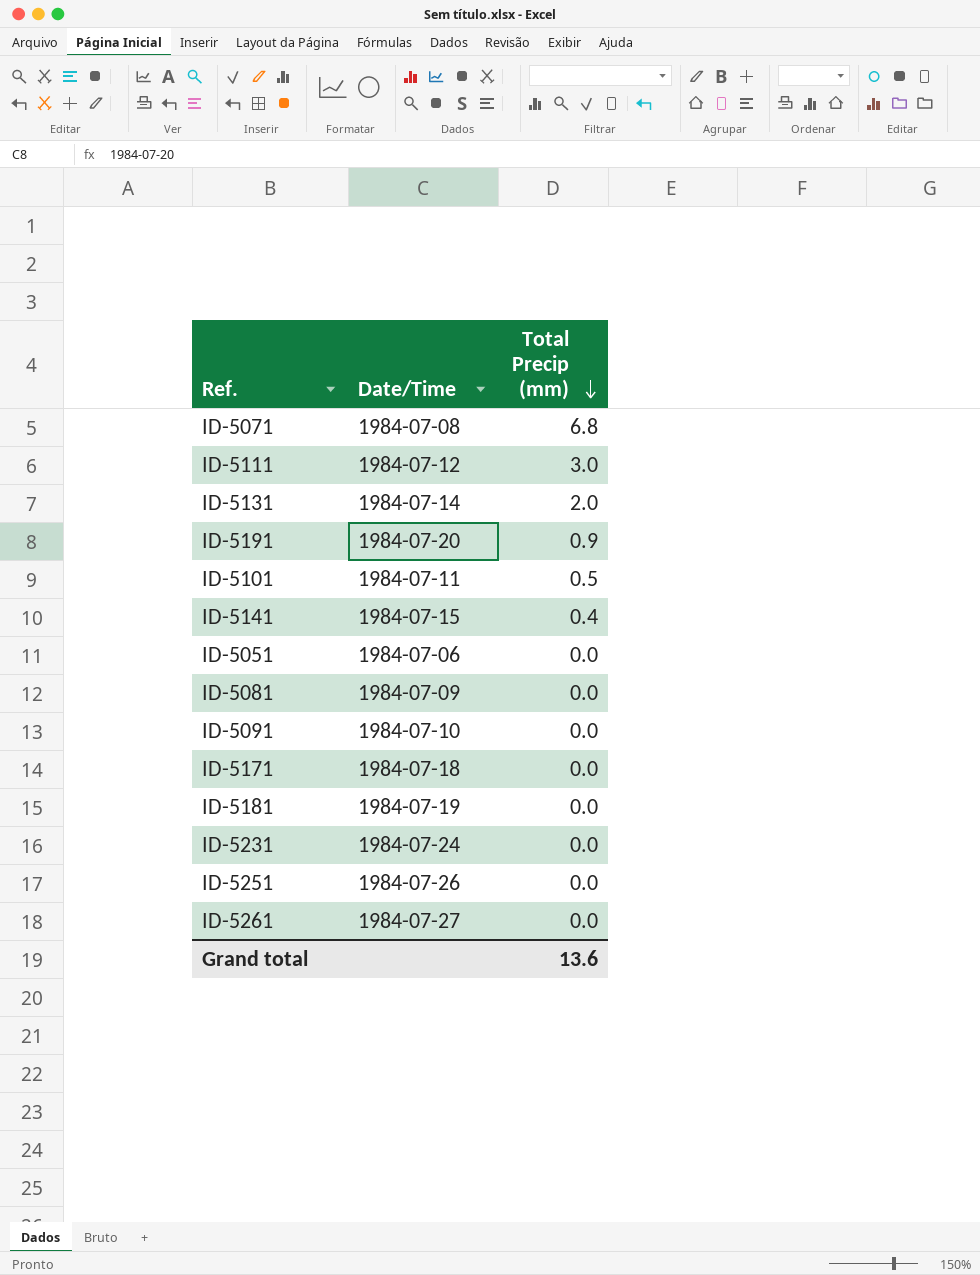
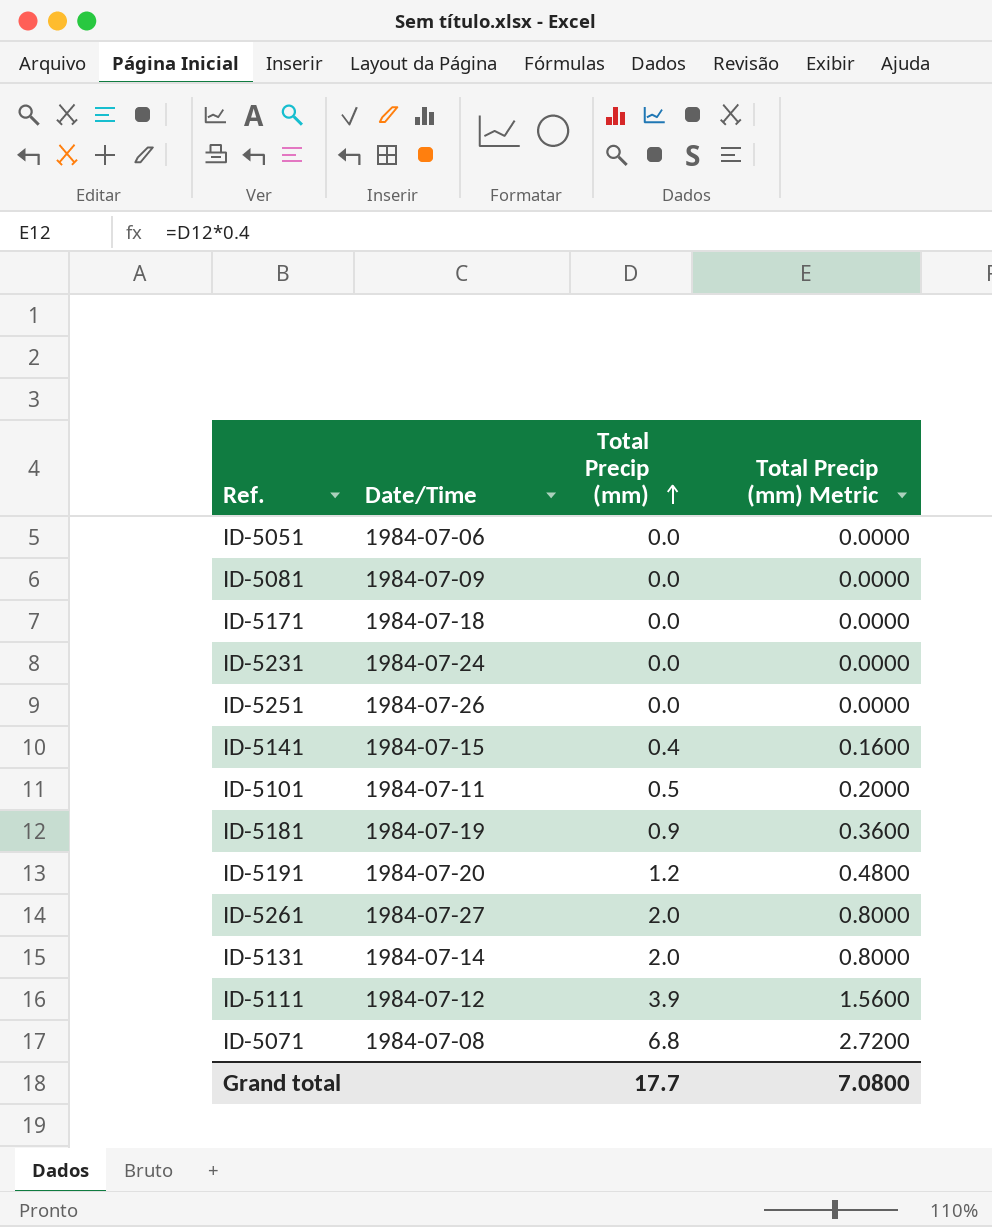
row order: Total Precip (mm) descending -> Total Precip (mm) ascending
column Total Precip (mm) Metric | formula: none -> [Total Precip (mm)] * 0.4
row ID-5091: 1984-07-10 | 0.0 -> none
ID-5181 | Total Precip (mm): 0.0 -> 0.9
ID-5191 | Total Precip (mm): 0.9 -> 1.2
ID-5261 | Total Precip (mm): 0.0 -> 2.0
ID-5111 | Total Precip (mm): 3.0 -> 3.9
Grand total | Total Precip (mm): 13.6 -> 17.7

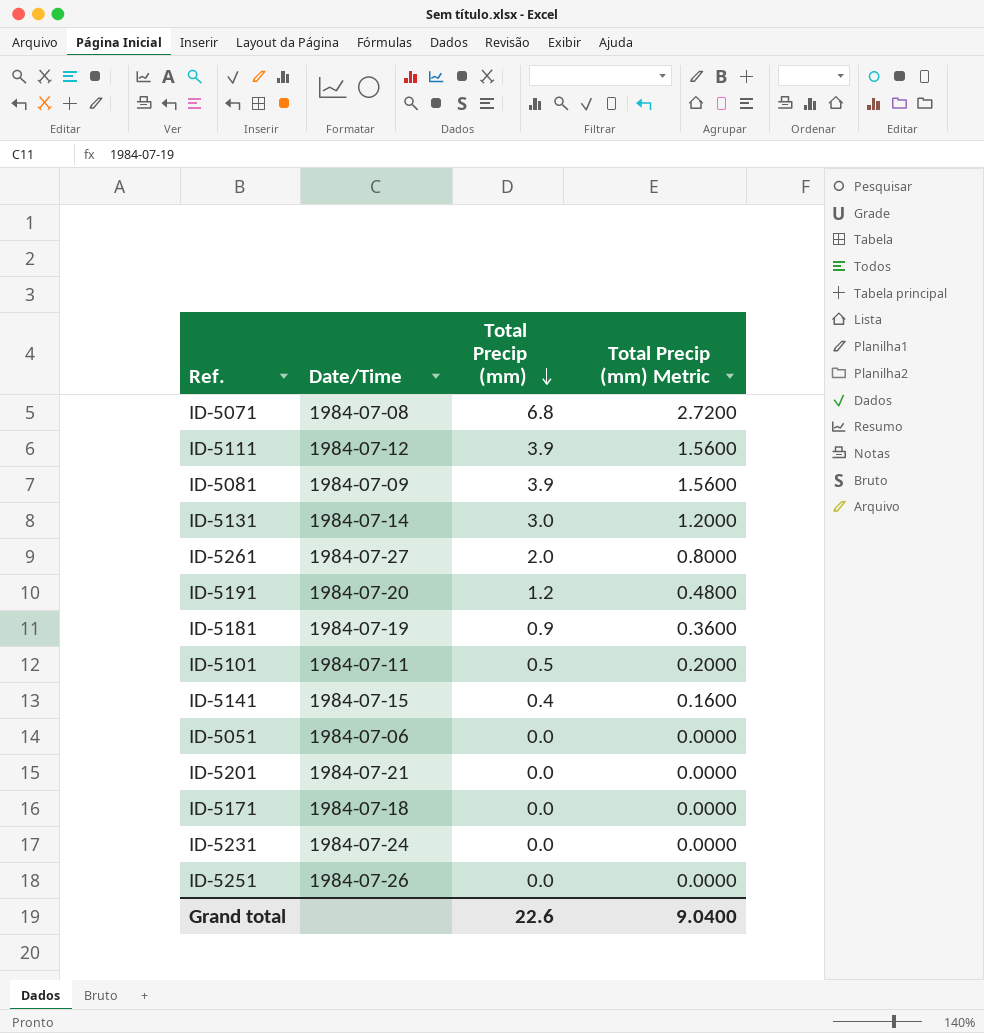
row order: Total Precip (mm) ascending -> Total Precip (mm) descending
ID-5081 | Total Precip (mm): 0.0 -> 3.9
ID-5081 | Total Precip (mm) Metric: 0.0000 -> 1.5600
ID-5131 | Total Precip (mm): 2.0 -> 3.0
ID-5131 | Total Precip (mm) Metric: 0.8000 -> 1.2000
row ID-5201: none -> 1984-07-21 | 0.0 | 0.0000
Grand total | Total Precip (mm): 17.7 -> 22.6
Grand total | Total Precip (mm) Metric: 7.0800 -> 9.0400

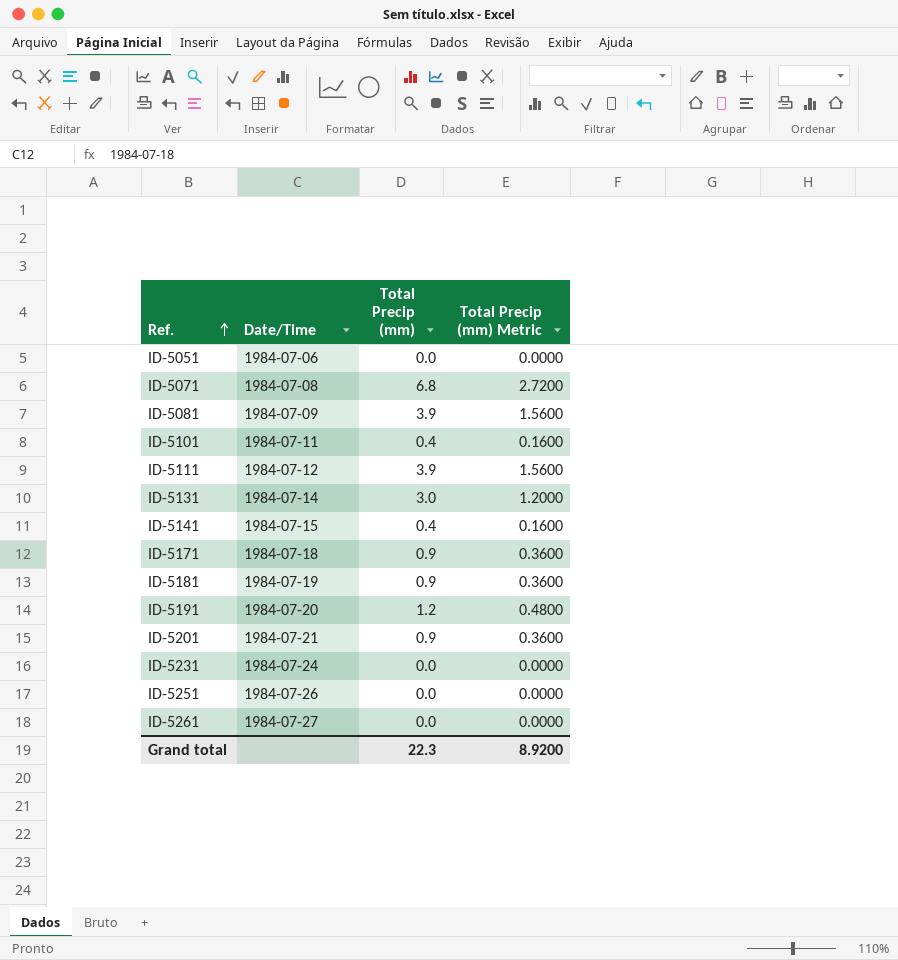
row order: Total Precip (mm) descending -> Ref. ascending
ID-5101 | Total Precip (mm): 0.5 -> 0.4
ID-5101 | Total Precip (mm) Metric: 0.2000 -> 0.1600
ID-5171 | Total Precip (mm): 0.0 -> 0.9
ID-5171 | Total Precip (mm) Metric: 0.0000 -> 0.3600
ID-5201 | Total Precip (mm): 0.0 -> 0.9
ID-5201 | Total Precip (mm) Metric: 0.0000 -> 0.3600
ID-5261 | Total Precip (mm): 2.0 -> 0.0
ID-5261 | Total Precip (mm) Metric: 0.8000 -> 0.0000
Grand total | Total Precip (mm): 22.6 -> 22.3
Grand total | Total Precip (mm) Metric: 9.0400 -> 8.9200

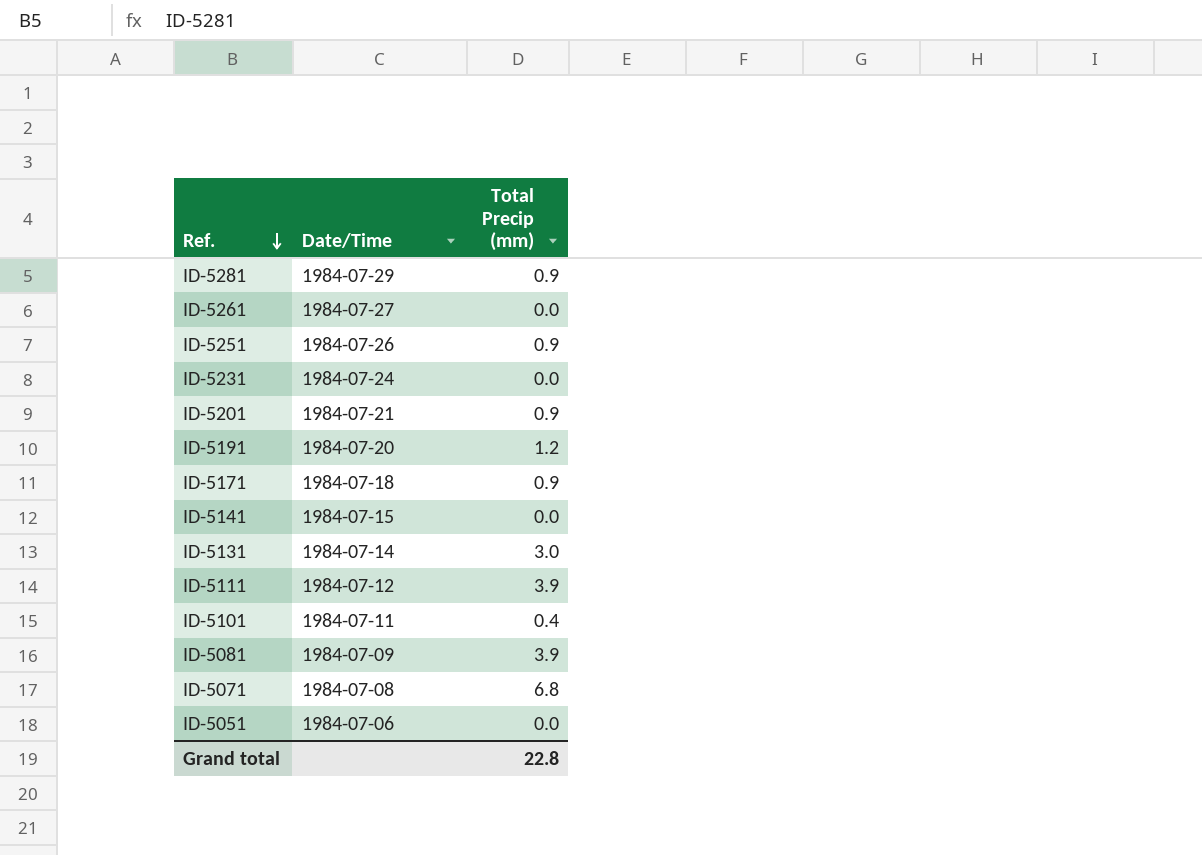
row order: Ref. ascending -> Ref. descending
column Total Precip (mm) Metric | formula: [Total Precip (mm)] * 0.4 -> none
row ID-5181: 1984-07-19 | 0.9 | 0.3600 -> none
row ID-5281: none -> 1984-07-29 | 0.9
ID-5251 | Total Precip (mm): 0.0 -> 0.9
ID-5141 | Total Precip (mm): 0.4 -> 0.0
Grand total | Total Precip (mm): 22.3 -> 22.8

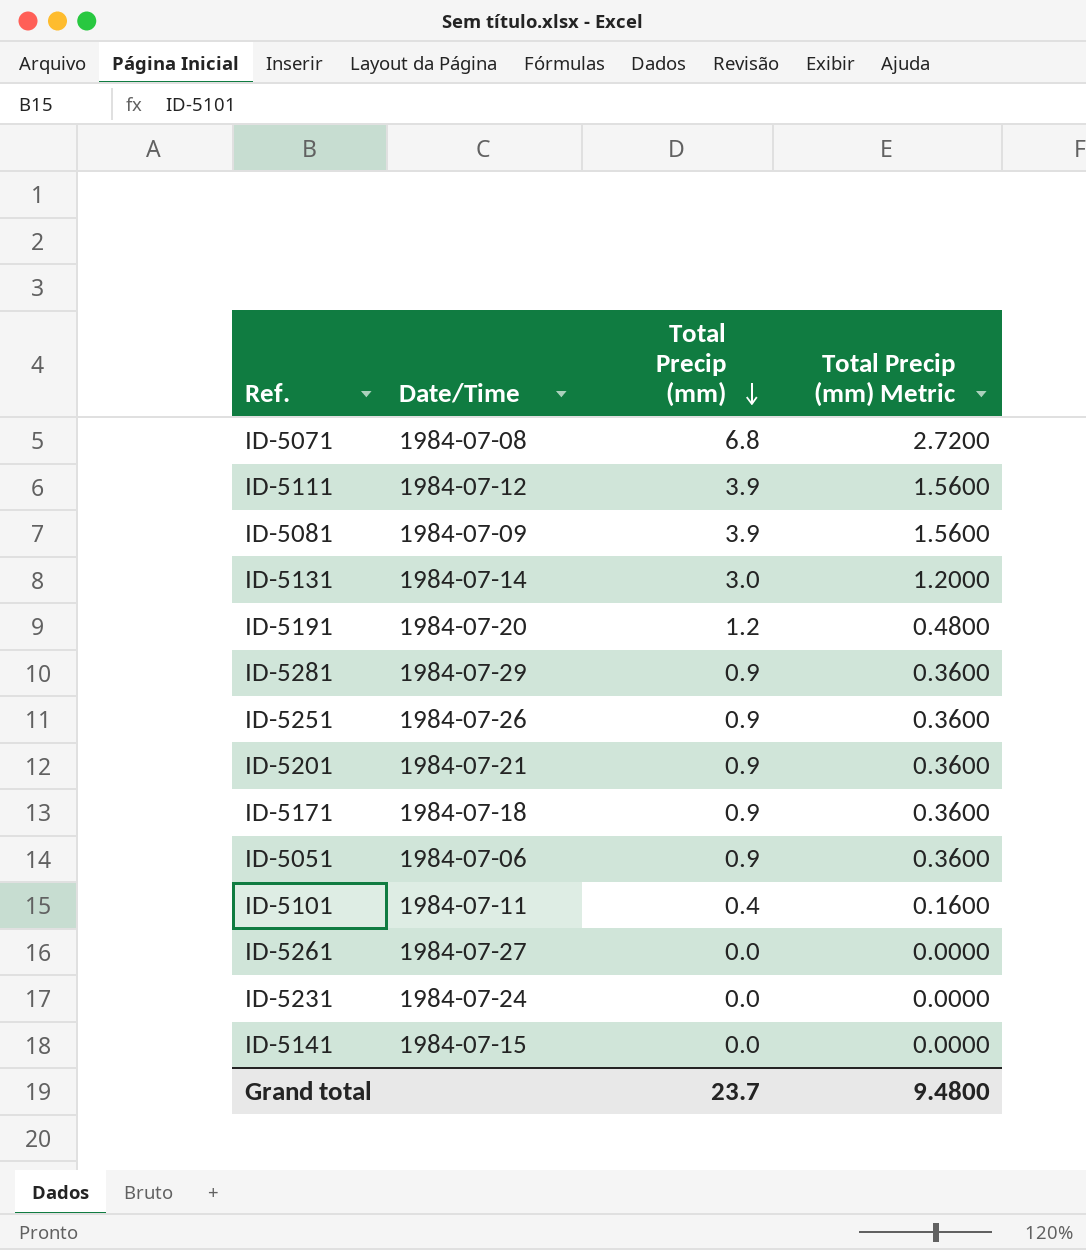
row order: Ref. descending -> Total Precip (mm) descending
column Total Precip (mm) Metric | formula: none -> [Total Precip (mm)] * 0.4
ID-5051 | Total Precip (mm): 0.0 -> 0.9
Grand total | Total Precip (mm): 22.8 -> 23.7

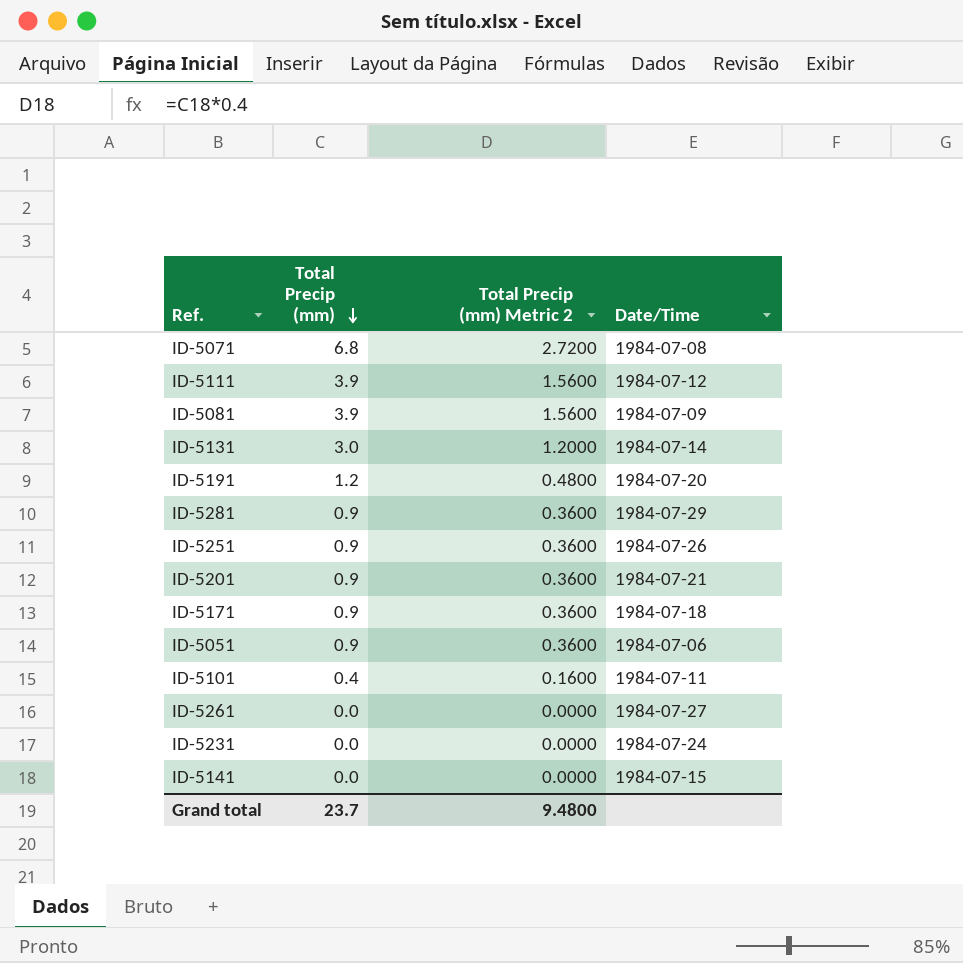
column name: Total Precip (mm) Metric -> Total Precip (mm) Metric 2
column Date/Time | position: 2 -> 4

